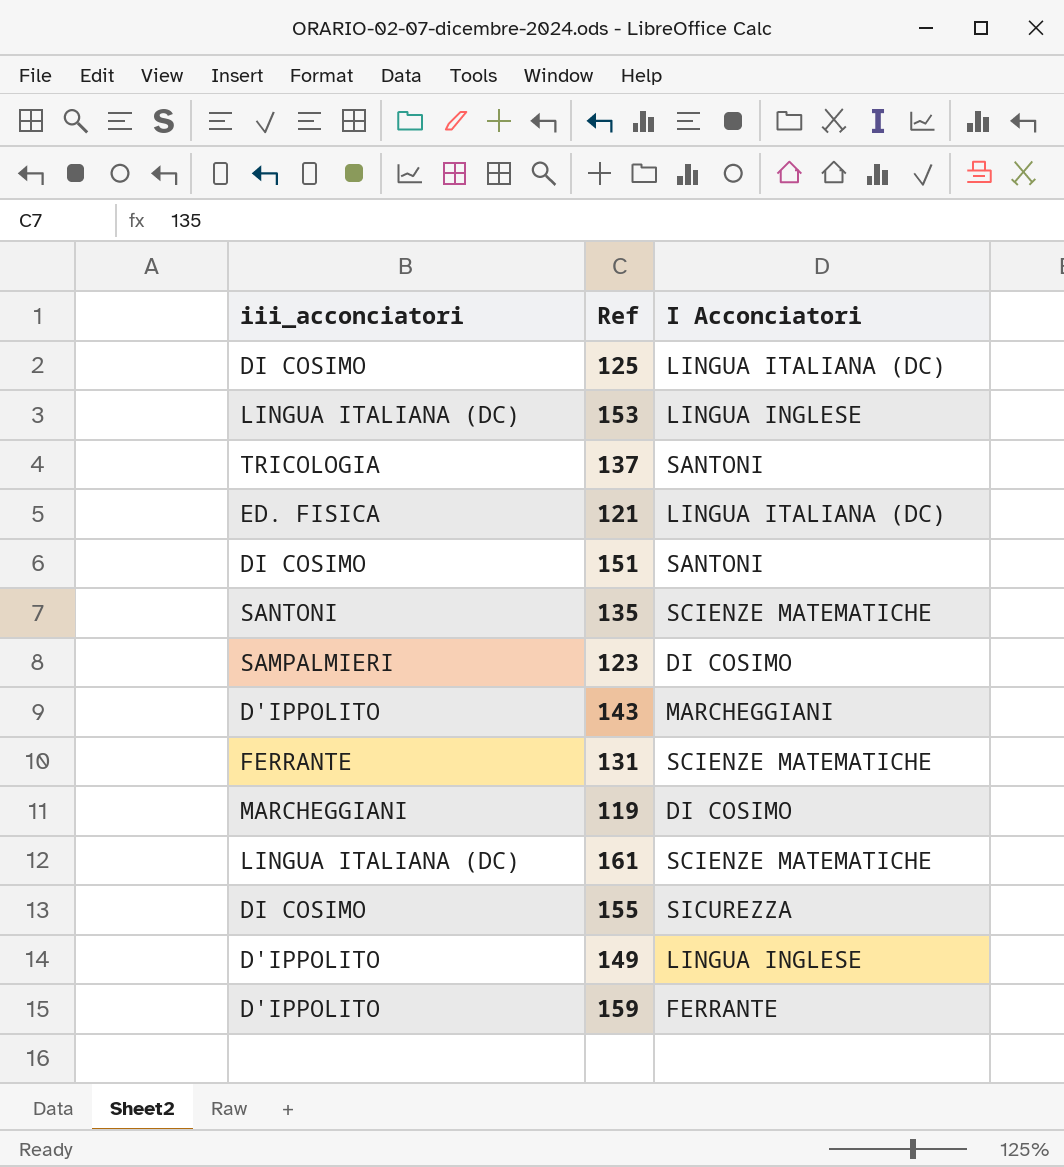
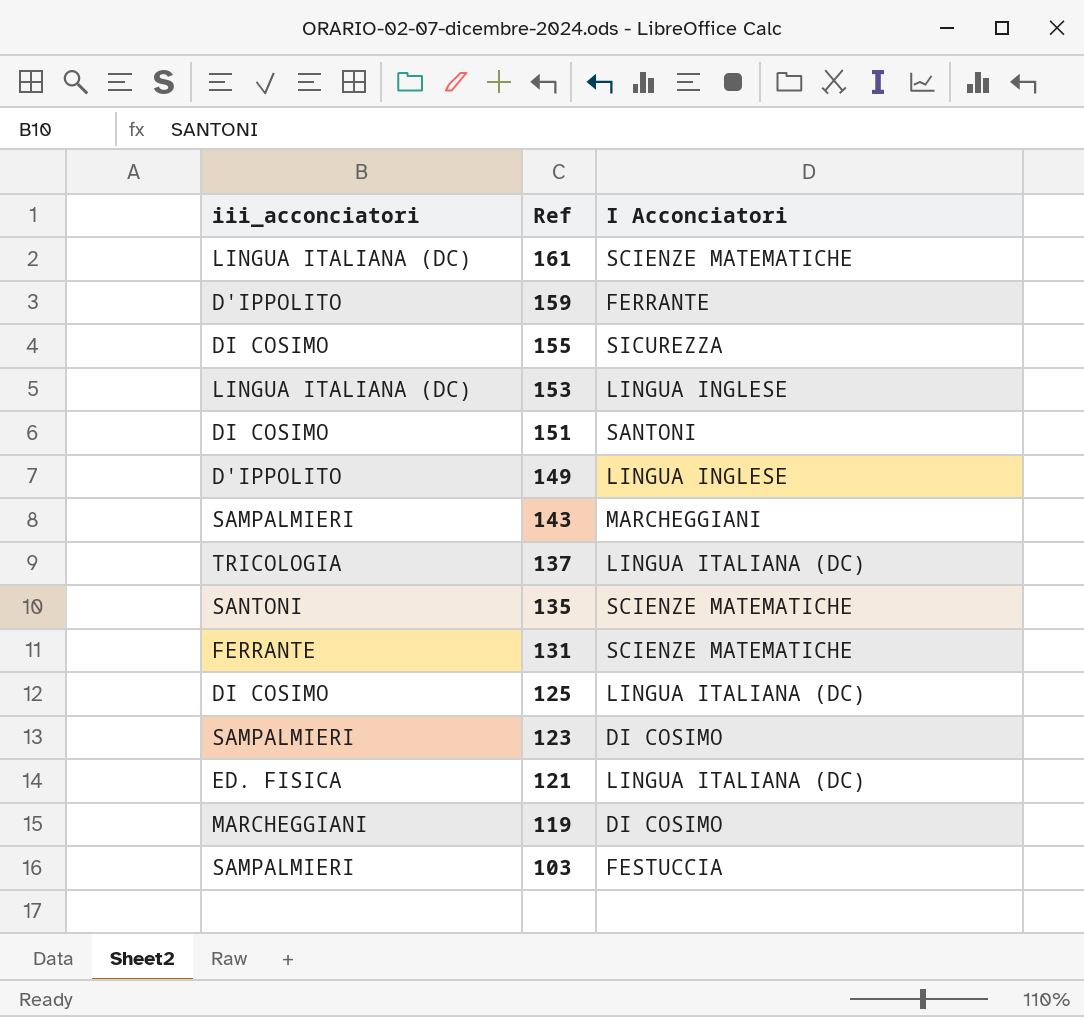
row order: none -> Ref descending
143 | iii_acconciatori: D'IPPOLITO -> SAMPALMIERI
137 | I Acconciatori: SANTONI -> LINGUA ITALIANA (DC)
row 103: none -> SAMPALMIERI | FESTUCCIA

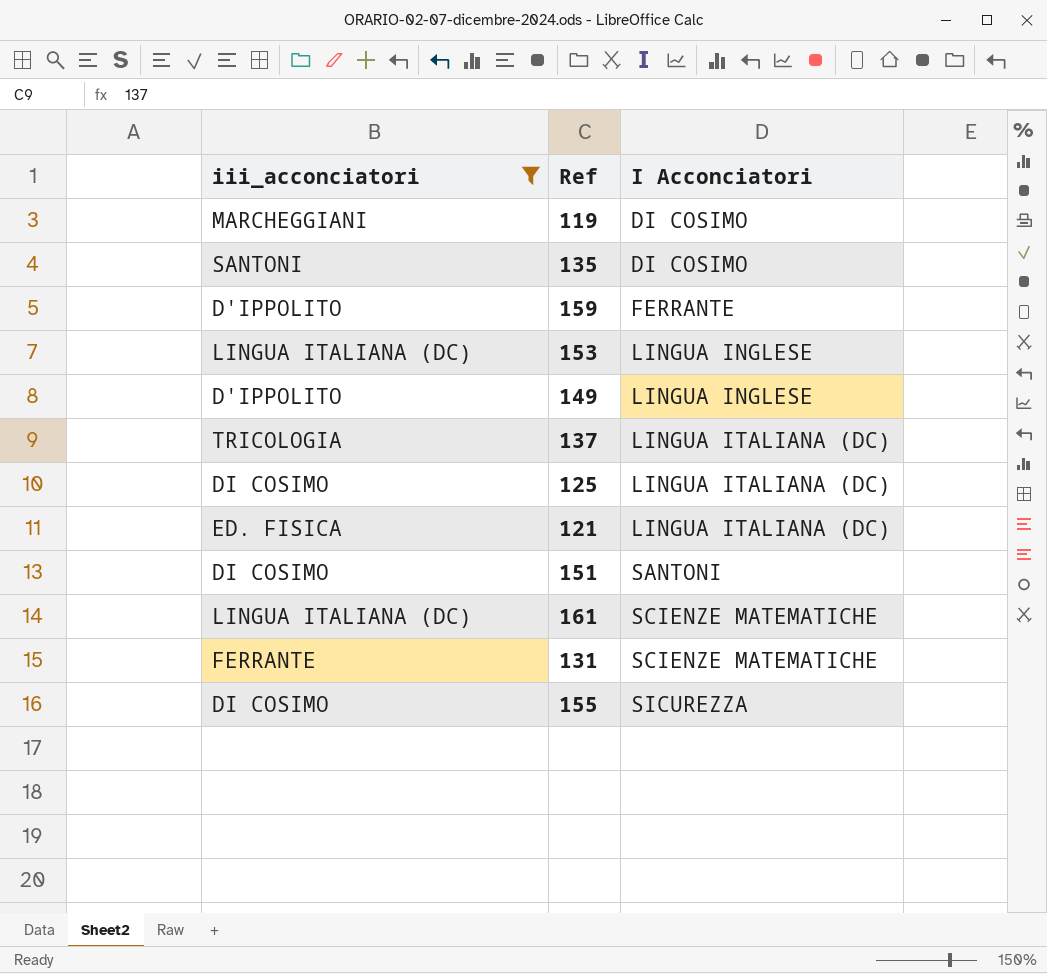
filter: none -> iii_acconciatori != SAMPALMIERI
row order: Ref descending -> I Acconciatori ascending
135 | I Acconciatori: SCIENZE MATEMATICHE -> DI COSIMO

